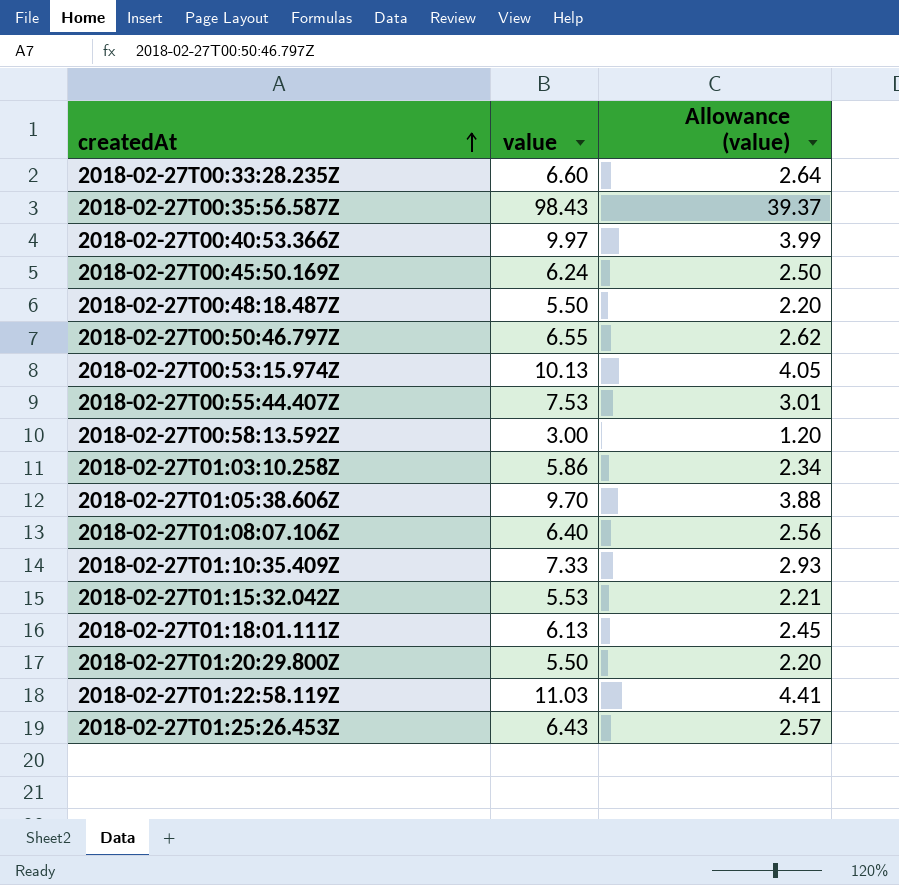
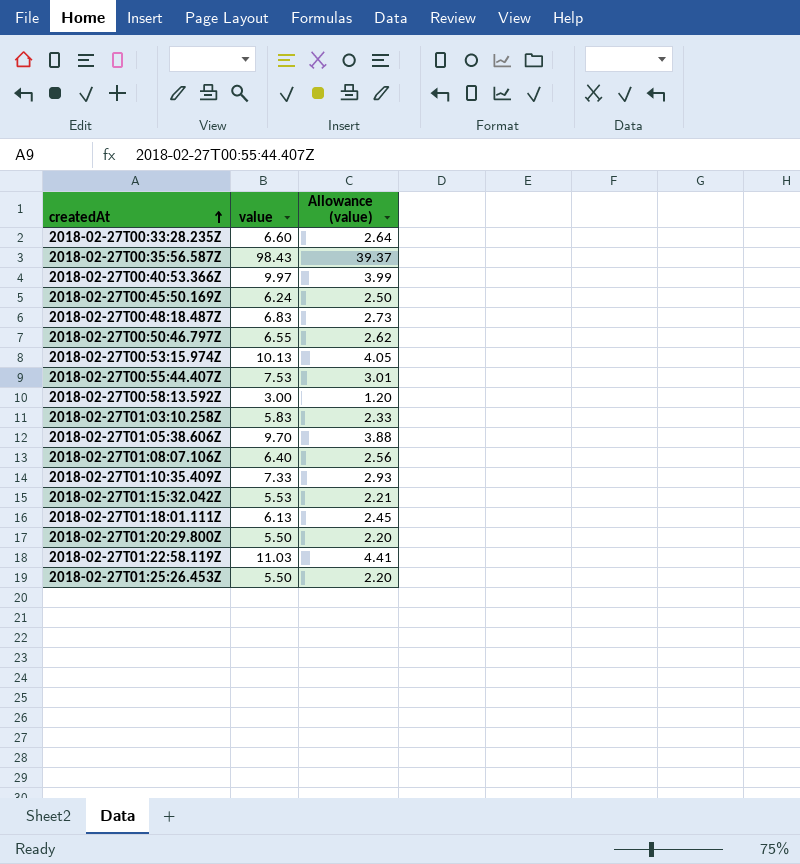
2018-02-27T00:48:18.487Z | value: 5.50 -> 6.83
2018-02-27T00:48:18.487Z | Allowance (value): 2.20 -> 2.73
2018-02-27T01:03:10.258Z | value: 5.86 -> 5.83
2018-02-27T01:03:10.258Z | Allowance (value): 2.34 -> 2.33
2018-02-27T01:25:26.453Z | value: 6.43 -> 5.50
2018-02-27T01:25:26.453Z | Allowance (value): 2.57 -> 2.20

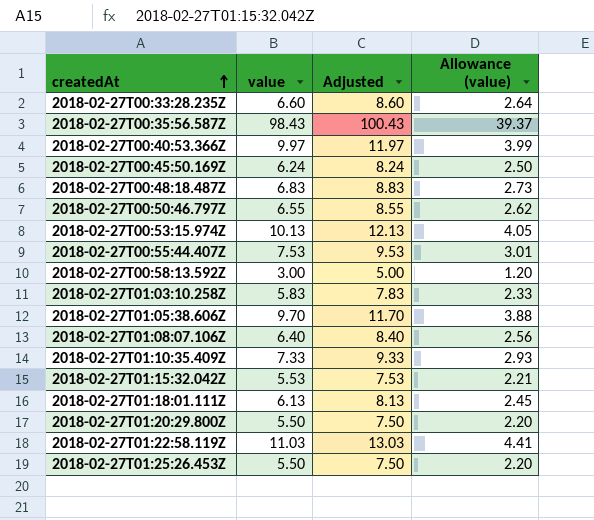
column Adjusted | formula: none -> [value] + 2

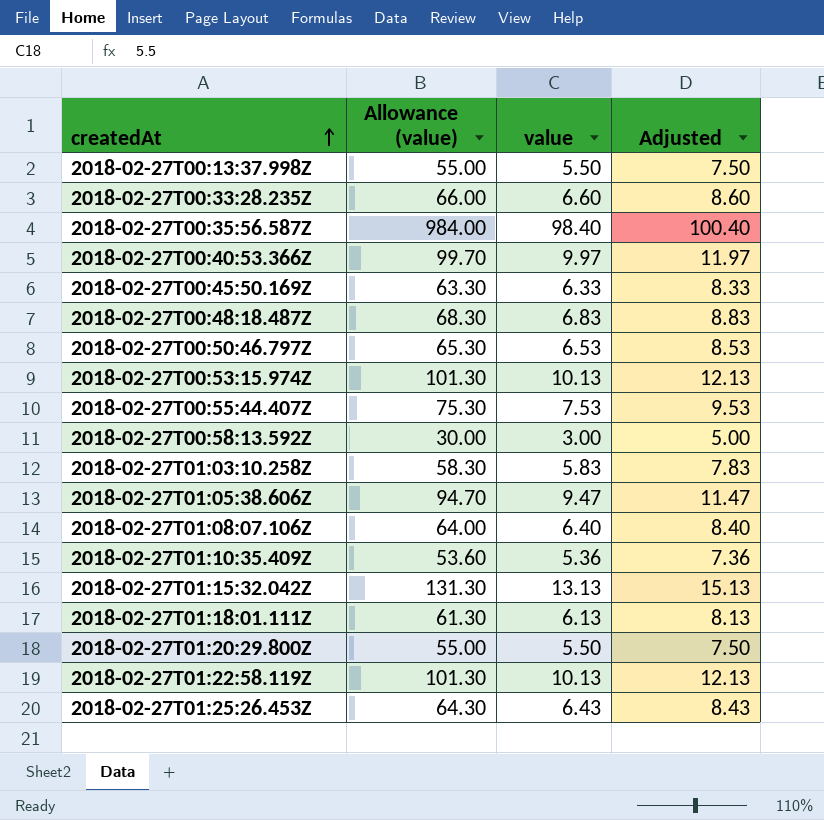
column Allowance (value) | formula: [value] * 0.4 -> [value] * 10
column Allowance (value) | position: 4 -> 2
row 2018-02-27T00:13:37.998Z: none -> 55.00 | 5.50 | 7.50
2018-02-27T00:35:56.587Z | value: 98.43 -> 98.40
2018-02-27T00:35:56.587Z | Adjusted: 100.43 -> 100.40
2018-02-27T00:45:50.169Z | value: 6.24 -> 6.33
2018-02-27T00:45:50.169Z | Adjusted: 8.24 -> 8.33
2018-02-27T00:50:46.797Z | value: 6.55 -> 6.53
2018-02-27T00:50:46.797Z | Adjusted: 8.55 -> 8.53
2018-02-27T01:05:38.606Z | value: 9.70 -> 9.47
2018-02-27T01:05:38.606Z | Adjusted: 11.70 -> 11.47
2018-02-27T01:10:35.409Z | value: 7.33 -> 5.36
2018-02-27T01:10:35.409Z | Adjusted: 9.33 -> 7.36
2018-02-27T01:15:32.042Z | value: 5.53 -> 13.13
2018-02-27T01:15:32.042Z | Adjusted: 7.53 -> 15.13
2018-02-27T01:22:58.119Z | value: 11.03 -> 10.13
2018-02-27T01:22:58.119Z | Adjusted: 13.03 -> 12.13
2018-02-27T01:25:26.453Z | value: 5.50 -> 6.43
2018-02-27T01:25:26.453Z | Adjusted: 7.50 -> 8.43

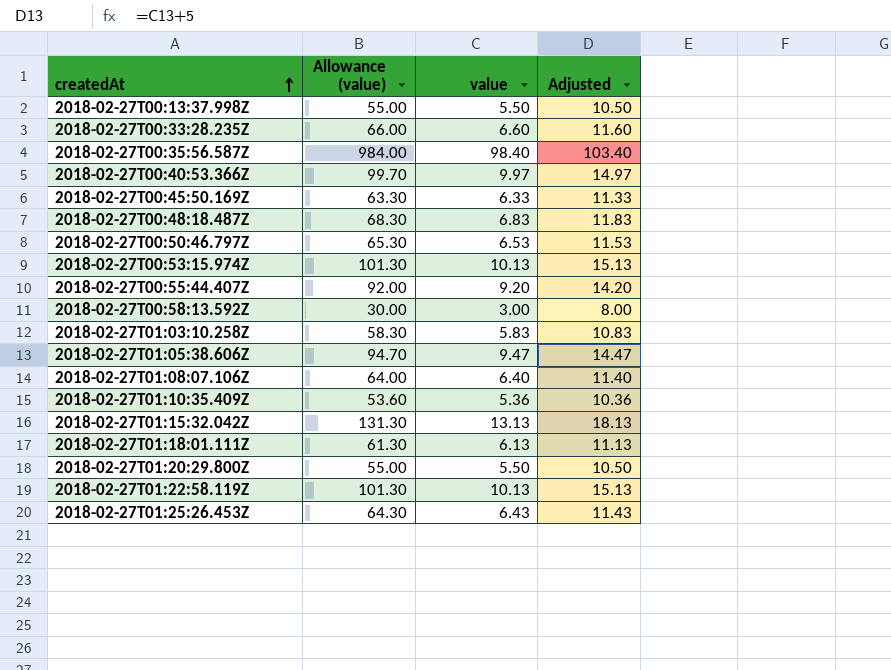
column Adjusted | formula: [value] + 2 -> [value] + 5
2018-02-27T00:55:44.407Z | Allowance (value): 75.30 -> 92.00
2018-02-27T00:55:44.407Z | value: 7.53 -> 9.20

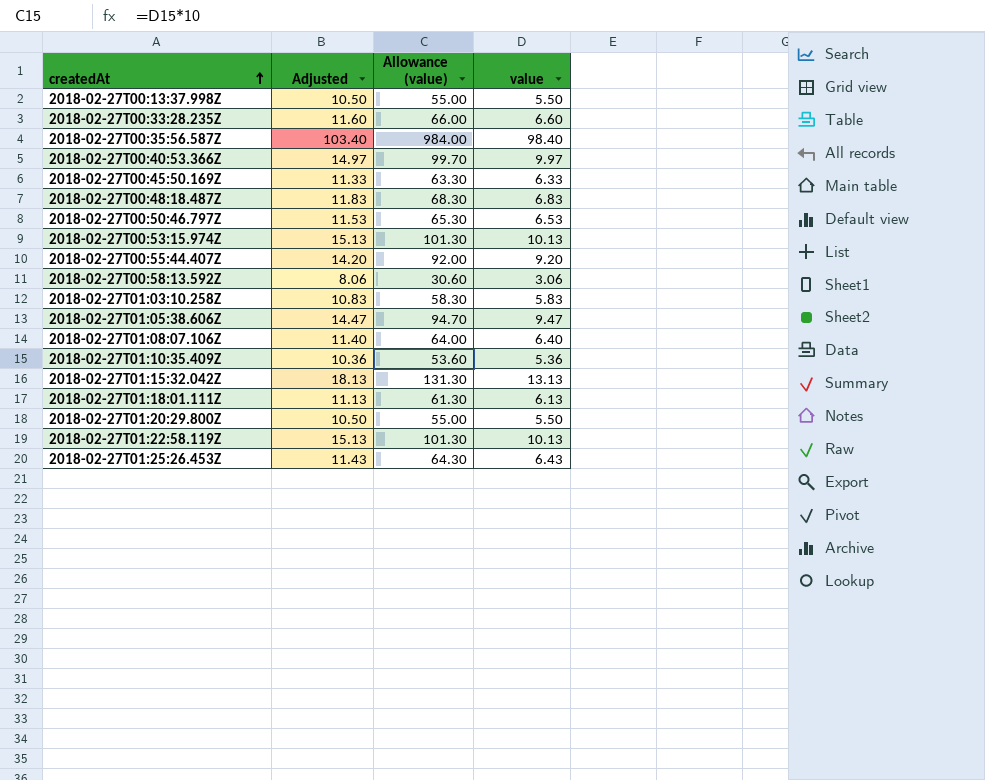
column Adjusted | position: 4 -> 2
2018-02-27T00:58:13.592Z | Adjusted: 8.00 -> 8.06
2018-02-27T00:58:13.592Z | Allowance (value): 30.00 -> 30.60
2018-02-27T00:58:13.592Z | value: 3.00 -> 3.06

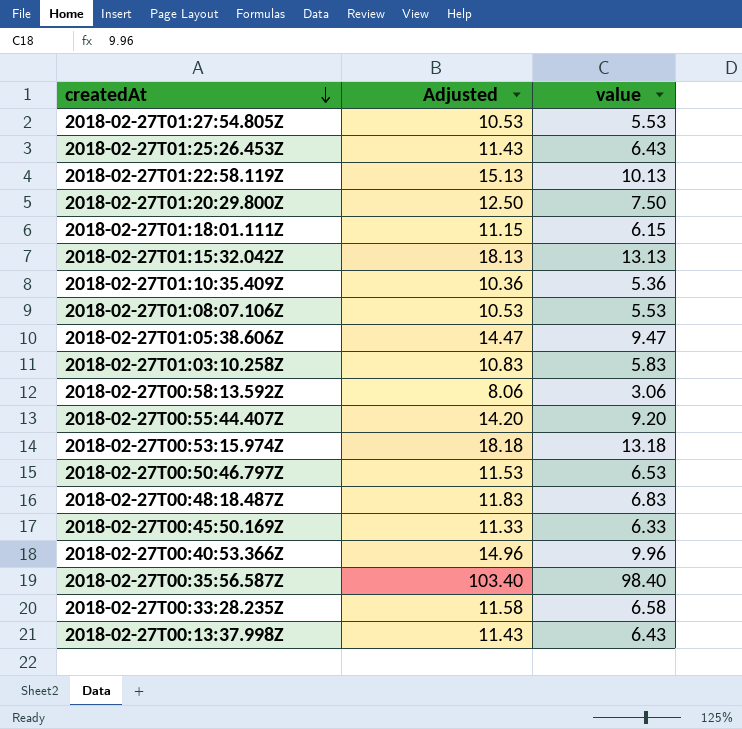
row order: createdAt ascending -> createdAt descending
column Allowance (value) | formula: [value] * 10 -> none
row 2018-02-27T01:27:54.805Z: none -> 10.53 | 5.53
2018-02-27T01:20:29.800Z | Adjusted: 10.50 -> 12.50
2018-02-27T01:20:29.800Z | value: 5.50 -> 7.50
2018-02-27T01:18:01.111Z | Adjusted: 11.13 -> 11.15
2018-02-27T01:18:01.111Z | value: 6.13 -> 6.15
2018-02-27T01:08:07.106Z | Adjusted: 11.40 -> 10.53
2018-02-27T01:08:07.106Z | value: 6.40 -> 5.53
2018-02-27T00:53:15.974Z | Adjusted: 15.13 -> 18.18
2018-02-27T00:53:15.974Z | value: 10.13 -> 13.18
2018-02-27T00:40:53.366Z | Adjusted: 14.97 -> 14.96
2018-02-27T00:40:53.366Z | value: 9.97 -> 9.96
2018-02-27T00:33:28.235Z | Adjusted: 11.60 -> 11.58
2018-02-27T00:33:28.235Z | value: 6.60 -> 6.58
2018-02-27T00:13:37.998Z | Adjusted: 10.50 -> 11.43
2018-02-27T00:13:37.998Z | value: 5.50 -> 6.43

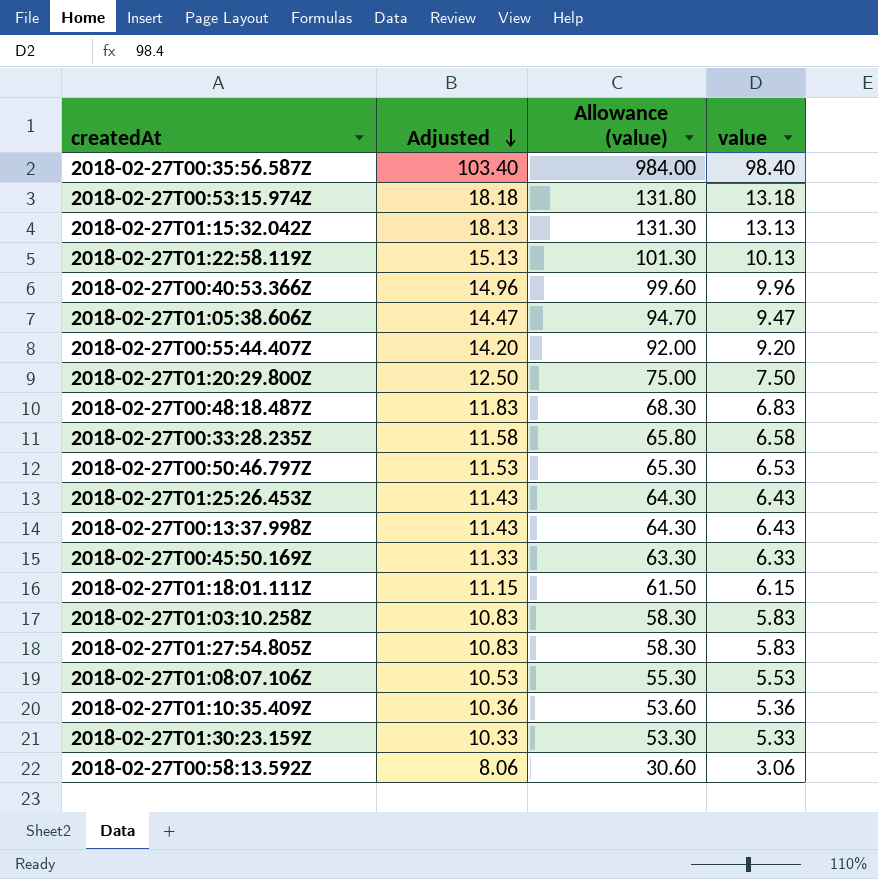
row order: createdAt descending -> Adjusted descending
column Allowance (value) | formula: none -> [value] * 10
2018-02-27T01:27:54.805Z | Adjusted: 10.53 -> 10.83
2018-02-27T01:27:54.805Z | value: 5.53 -> 5.83
row 2018-02-27T01:30:23.159Z: none -> 10.33 | 53.30 | 5.33

